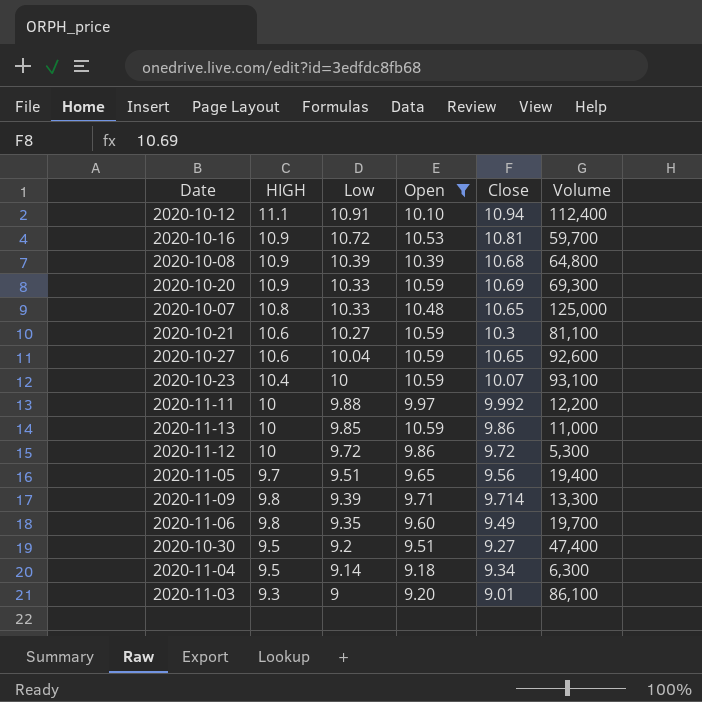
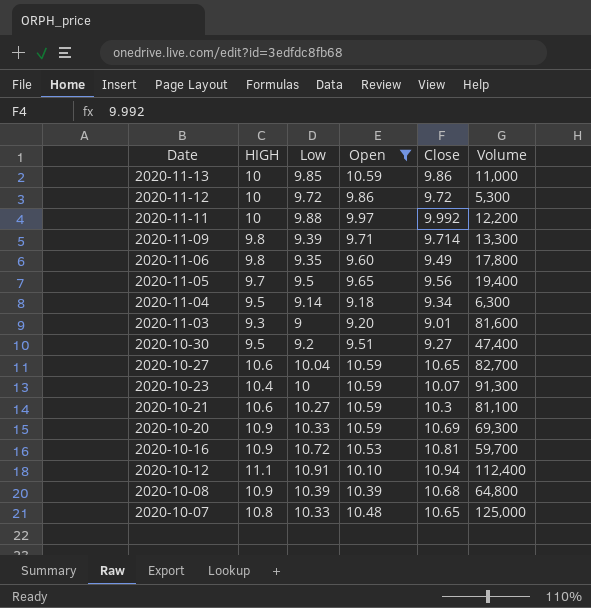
row order: Low descending -> Date descending
2020-11-06 | Volume: 19,700 -> 17,800
2020-11-05 | Low: 9.51 -> 9.5
2020-11-03 | Volume: 86,100 -> 81,600
2020-10-27 | Volume: 92,600 -> 82,700
2020-10-23 | Volume: 93,100 -> 91,300

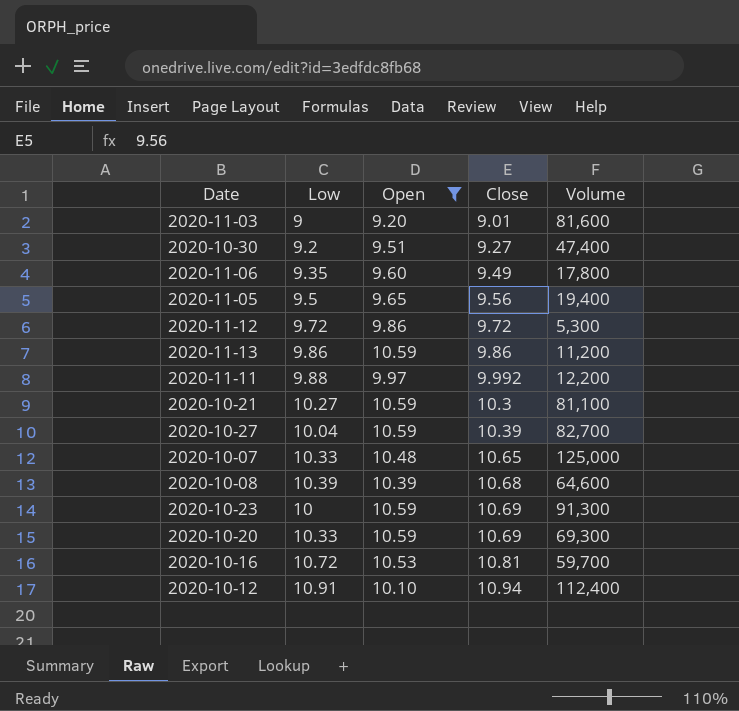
row order: Date descending -> Close ascending
column HIGH | position: 2 -> none
row 2020-11-09: 9.8 | 9.39 | 9.71 | 9.714 | 13,300 -> none
row 2020-11-04: 9.5 | 9.14 | 9.18 | 9.34 | 6,300 -> none
2020-11-13 | Low: 9.85 -> 9.86
2020-11-13 | Volume: 11,000 -> 11,200
2020-10-27 | Close: 10.65 -> 10.39
2020-10-08 | Volume: 64,800 -> 64,600
2020-10-23 | Close: 10.07 -> 10.69

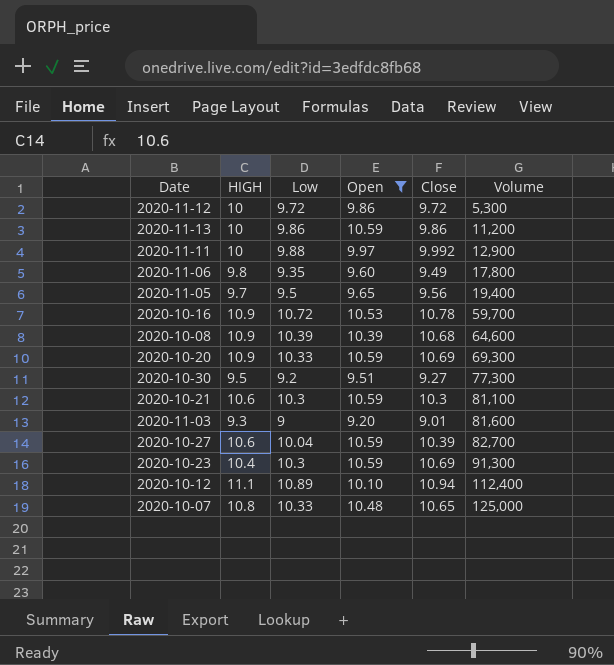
row order: Close ascending -> Volume ascending
column HIGH | position: none -> 2
2020-11-11 | Volume: 12,200 -> 12,900
2020-10-16 | Close: 10.81 -> 10.78
2020-10-30 | Volume: 47,400 -> 77,300
2020-10-21 | Low: 10.27 -> 10.3
2020-10-23 | Low: 10 -> 10.3
2020-10-12 | Low: 10.91 -> 10.89

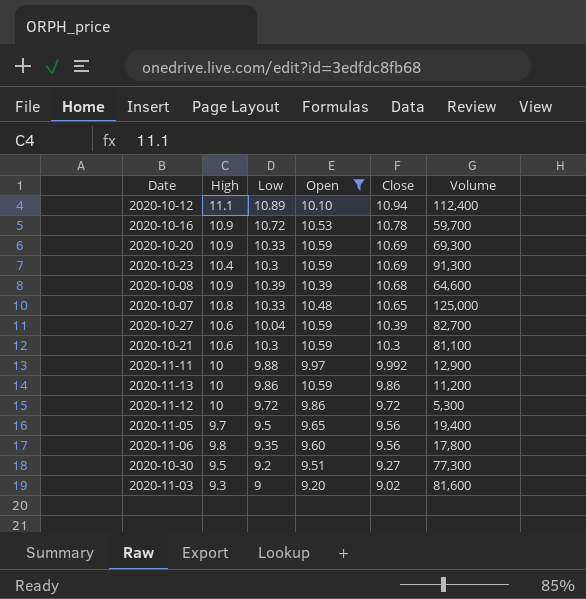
row order: Volume ascending -> Close descending
column name: HIGH -> High
2020-11-06 | Close: 9.49 -> 9.56
2020-11-03 | Close: 9.01 -> 9.02

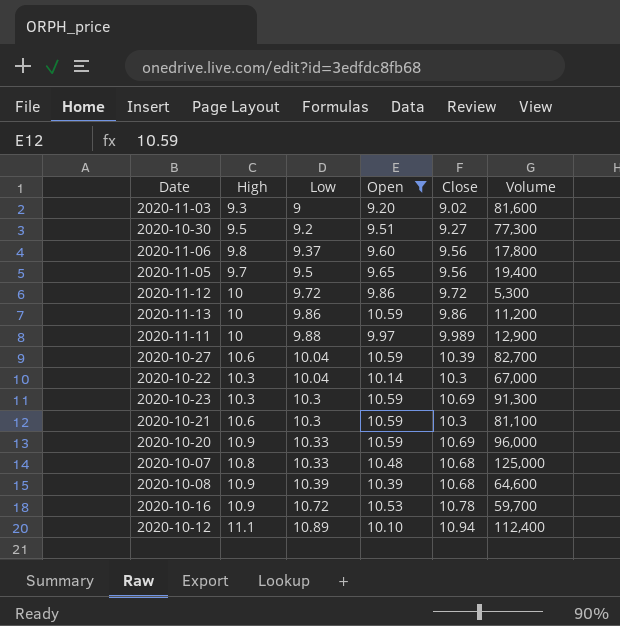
row order: Close descending -> Low ascending
2020-11-06 | Low: 9.35 -> 9.37
2020-11-11 | Close: 9.992 -> 9.989
row 2020-10-22: none -> 10.3 | 10.04 | 10.14 | 10.3 | 67,000
2020-10-23 | High: 10.4 -> 10.3
2020-10-20 | Volume: 69,300 -> 96,000
2020-10-07 | Close: 10.65 -> 10.68

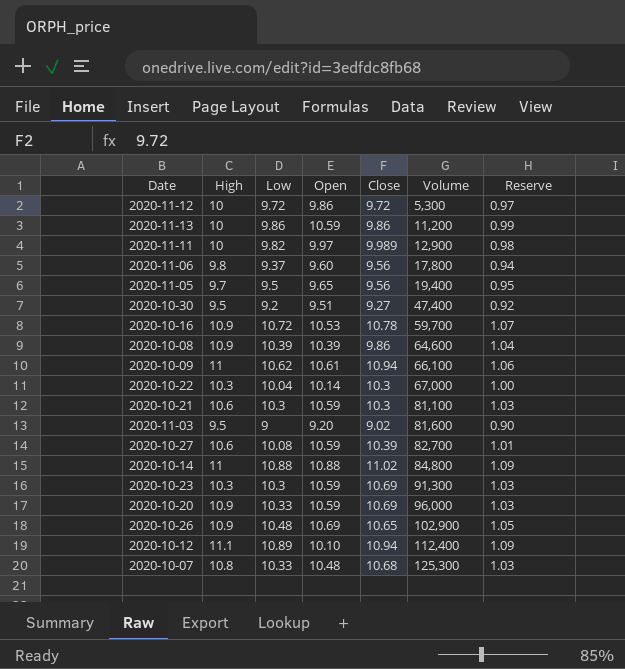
filter: Open <= 10.59 -> none
row order: Low ascending -> Volume ascending
column Reserve | formula: none -> [Low] * 0.1
2020-11-11 | Low: 9.88 -> 9.82
2020-10-30 | Volume: 77,300 -> 47,400
2020-10-08 | Close: 10.68 -> 9.86
2020-11-03 | High: 9.3 -> 9.5
2020-10-27 | Low: 10.04 -> 10.08
2020-10-07 | Volume: 125,000 -> 125,300

